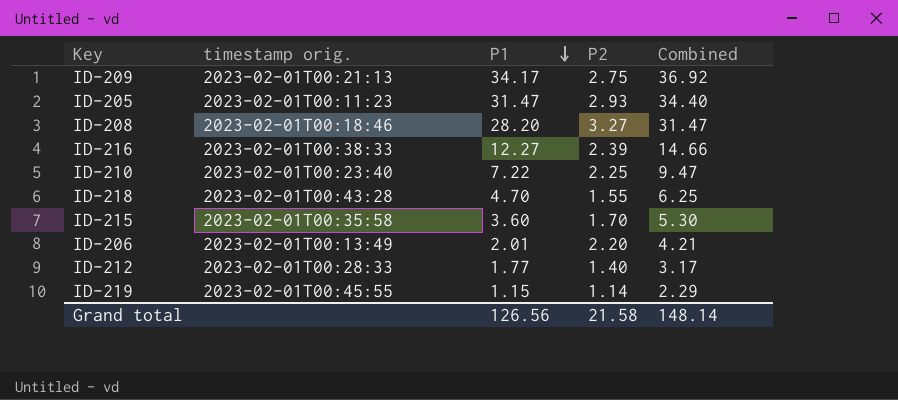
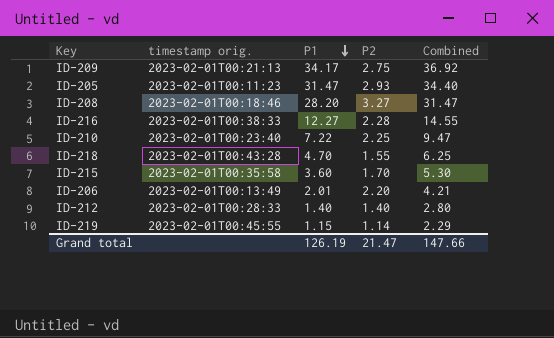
ID-216 | P2: 2.39 -> 2.28
ID-216 | Combined: 14.66 -> 14.55
ID-212 | P1: 1.77 -> 1.40
ID-212 | Combined: 3.17 -> 2.80
Grand total | P1: 126.56 -> 126.19
Grand total | P2: 21.58 -> 21.47
Grand total | Combined: 148.14 -> 147.66

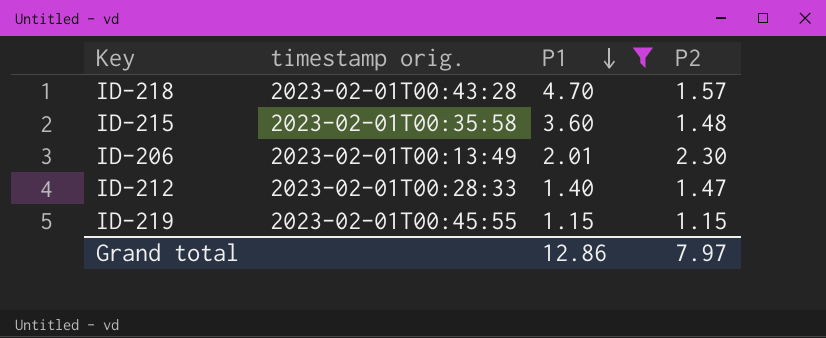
filter: none -> P1 <= 4.70
column Combined | formula: [P1] + [P2] -> none
ID-218 | P2: 1.55 -> 1.57
ID-215 | P2: 1.70 -> 1.48
ID-206 | P2: 2.20 -> 2.30
ID-212 | P2: 1.40 -> 1.47
ID-219 | P2: 1.14 -> 1.15
Grand total | P1: 126.19 -> 12.86
Grand total | P2: 21.47 -> 7.97

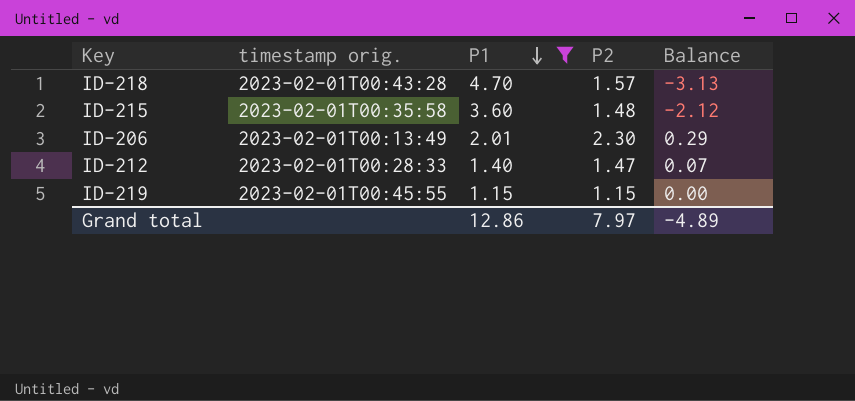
column Balance | formula: none -> [P2] - [P1]

